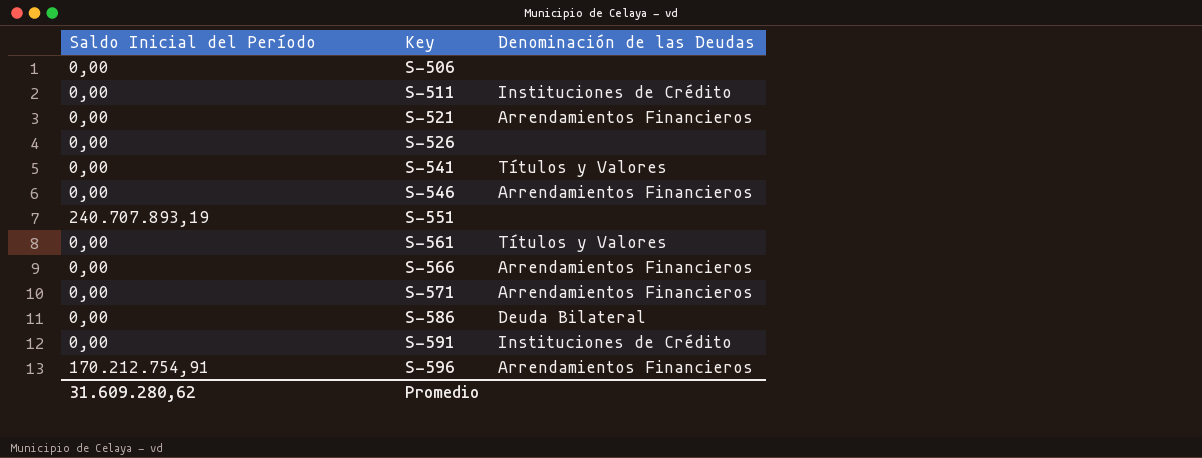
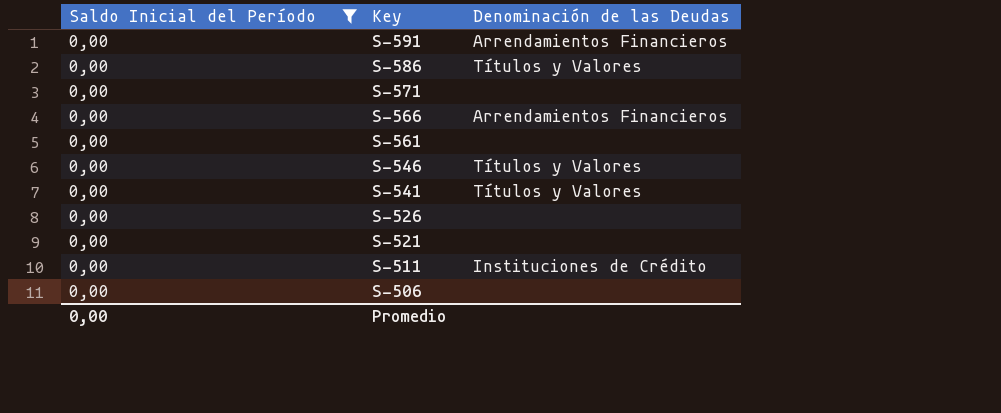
filter: none -> Saldo Inicial del Período = 0,00
row order: Key ascending -> Key descending
S-591 | Denominación de las Deudas: Instituciones de Crédito -> Arrendamientos Financieros
S-586 | Denominación de las Deudas: Deuda Bilateral -> Títulos y Valores
S-571 | Denominación de las Deudas: Arrendamientos Financieros -> none
S-561 | Denominación de las Deudas: Títulos y Valores -> none
S-546 | Denominación de las Deudas: Arrendamientos Financieros -> Títulos y Valores
S-521 | Denominación de las Deudas: Arrendamientos Financieros -> none
Promedio | Saldo Inicial del Período: 31.609.280,62 -> 0,00

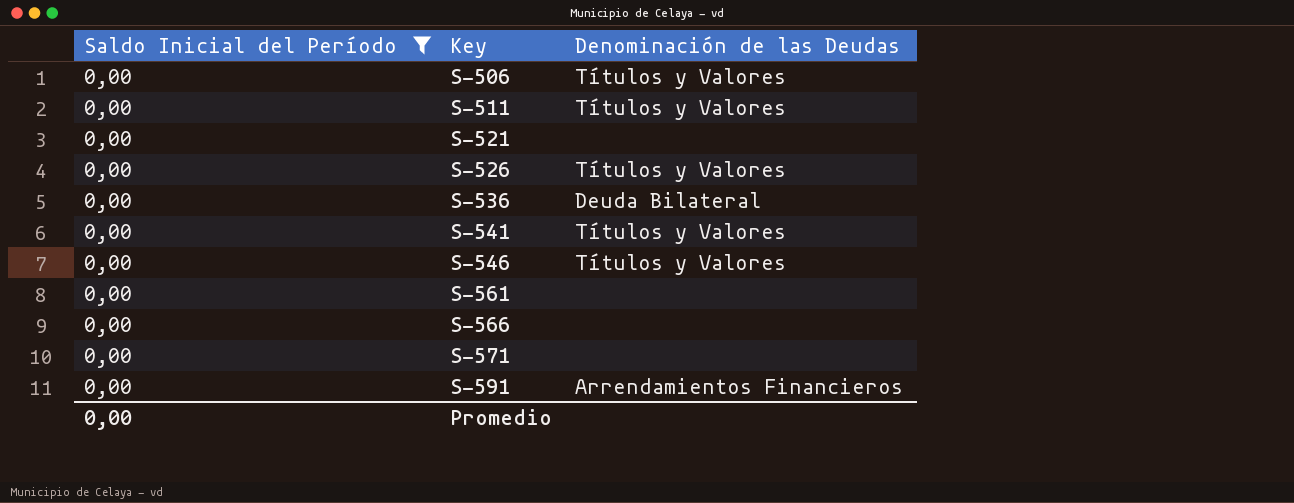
row order: Key descending -> Key ascending
row S-586: 0,00 | Títulos y Valores -> none
S-506 | Denominación de las Deudas: none -> Títulos y Valores
S-511 | Denominación de las Deudas: Instituciones de Crédito -> Títulos y Valores
S-526 | Denominación de las Deudas: none -> Títulos y Valores
row S-536: none -> 0,00 | Deuda Bilateral
S-566 | Denominación de las Deudas: Arrendamientos Financieros -> none

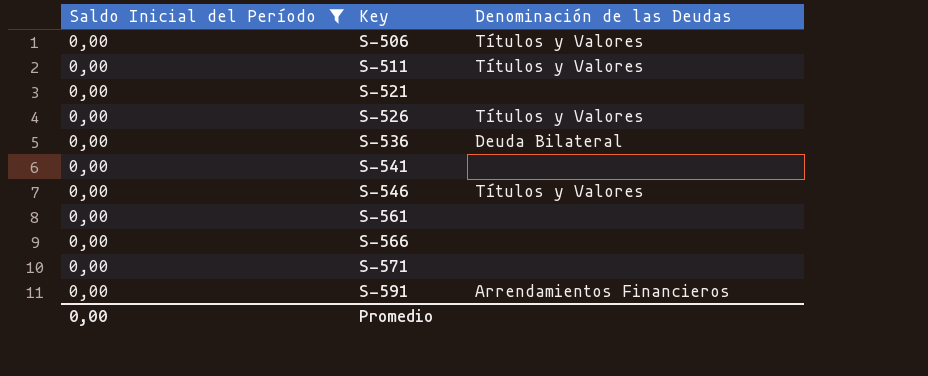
S-541 | Denominación de las Deudas: Títulos y Valores -> none

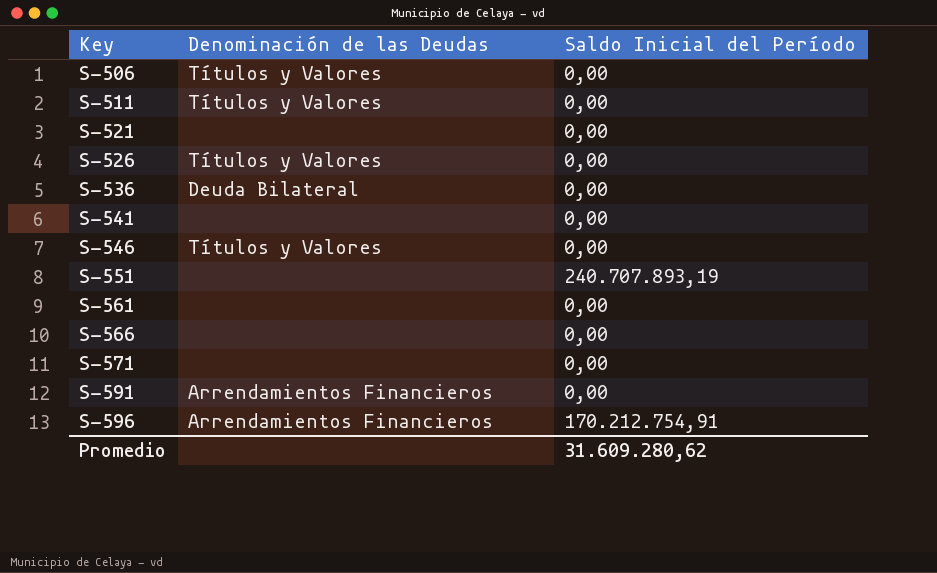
filter: Saldo Inicial del Período = 0,00 -> none
column Saldo Inicial del Período | position: 1 -> 3
Promedio | Saldo Inicial del Período: 0,00 -> 31.609.280,62

